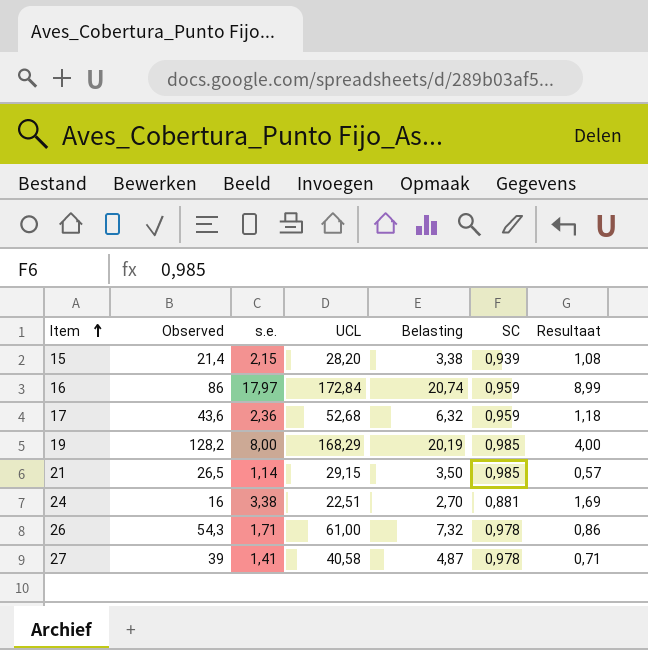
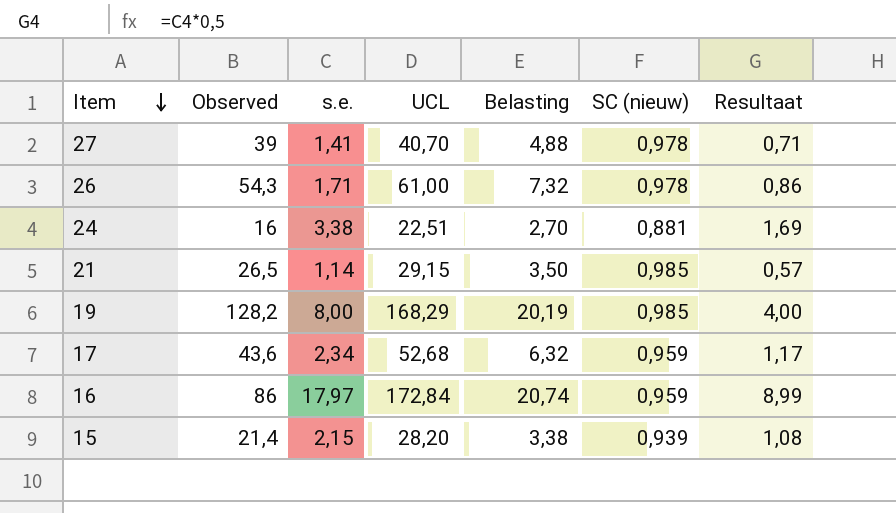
row order: Item ascending -> Item descending
column name: SC -> SC (nieuw)
27 | UCL: 40,58 -> 40,70
27 | Belasting: 4,87 -> 4,88
17 | s.e.: 2,36 -> 2,34
17 | Resultaat: 1,18 -> 1,17

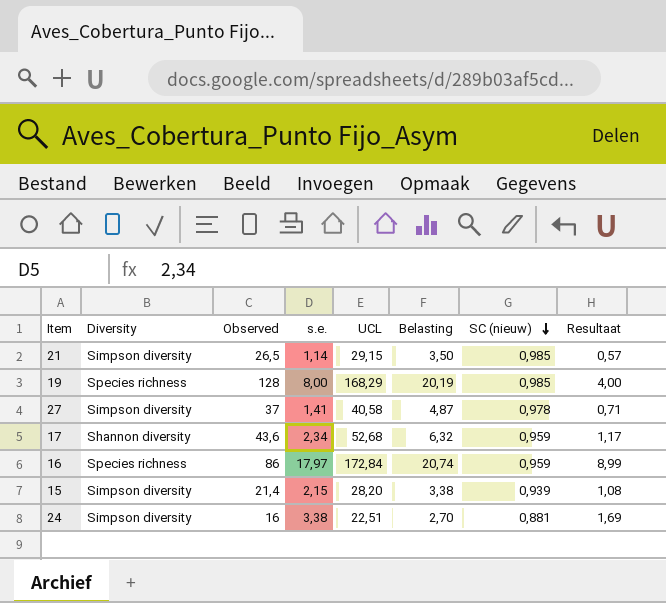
row order: Item descending -> SC (nieuw) descending
column Diversity | position: none -> 2
row 26: 54,3 | 1,71 | 61,00 | 7,32 | 0,978 | 0,86 -> none
19 | Observed: 128,2 -> 128
27 | Observed: 39 -> 37
27 | UCL: 40,70 -> 40,58
27 | Belasting: 4,88 -> 4,87

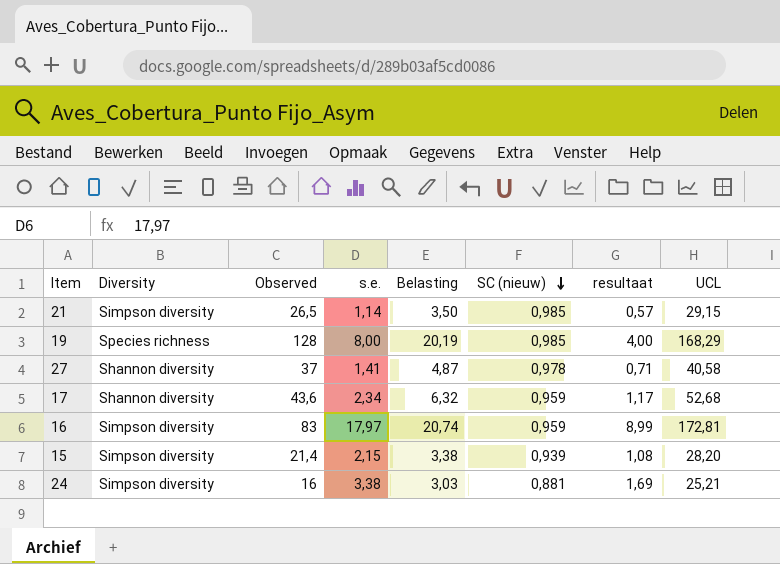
column name: Resultaat -> resultaat
column UCL | position: 5 -> 8
27 | Diversity: Simpson diversity -> Shannon diversity
16 | Diversity: Species richness -> Simpson diversity
16 | Observed: 86 -> 83
16 | UCL: 172,84 -> 172,81
24 | Belasting: 2,70 -> 3,03
24 | UCL: 22,51 -> 25,21

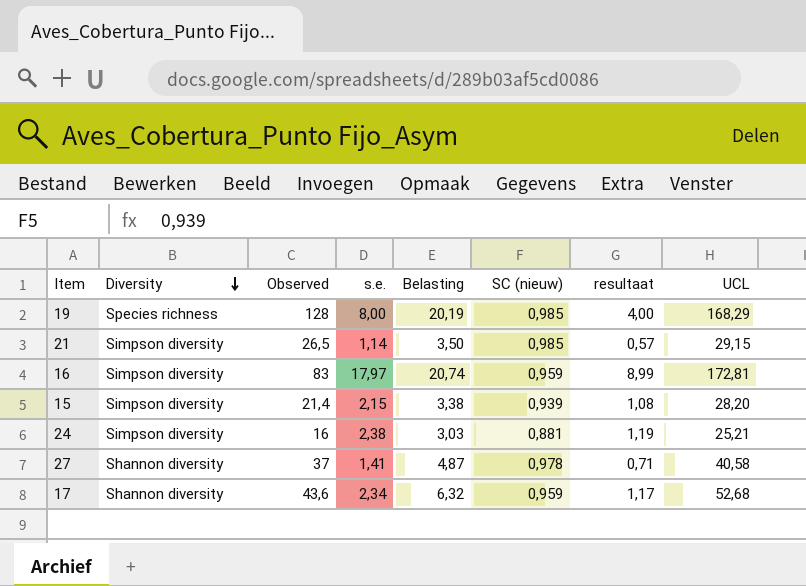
row order: SC (nieuw) descending -> Diversity descending
24 | s.e.: 3,38 -> 2,38
24 | resultaat: 1,69 -> 1,19

